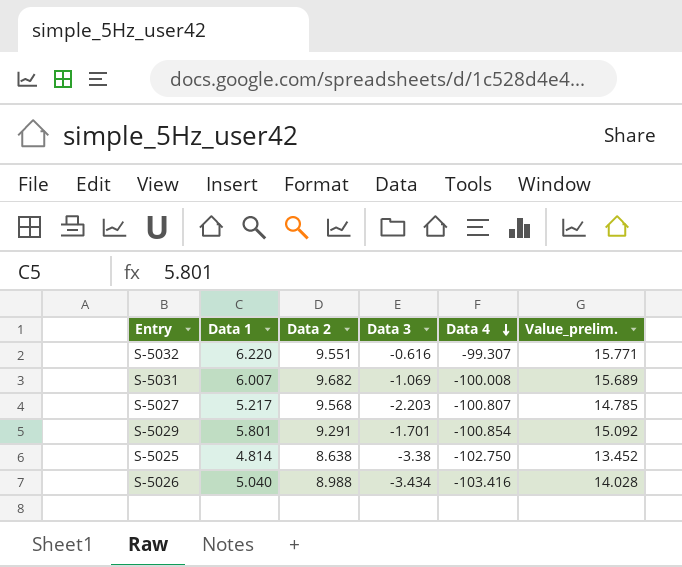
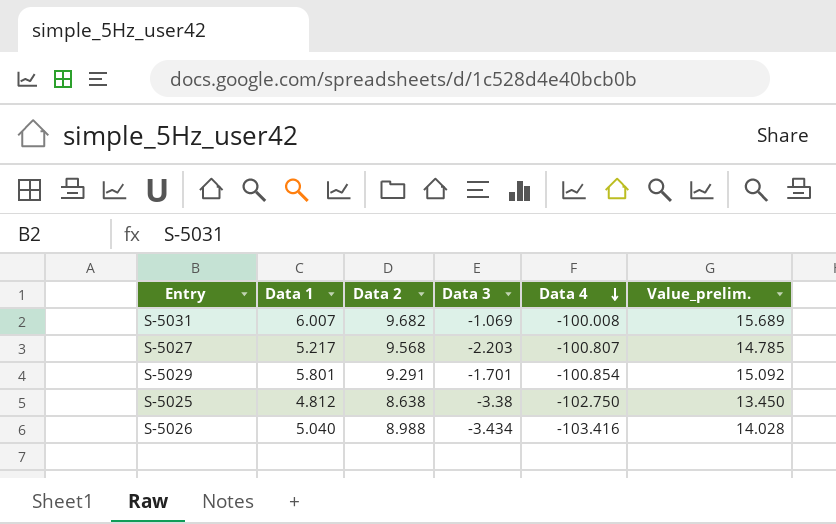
row S-5032: 6.220 | 9.551 | -0.616 | -99.307 | 15.771 -> none
S-5025 | Data 1: 4.814 -> 4.812
S-5025 | Value_prelim.: 13.452 -> 13.450

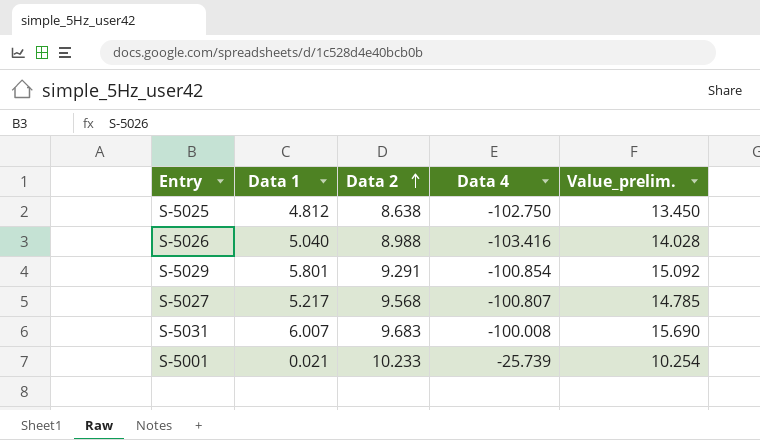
row order: Data 4 descending -> Data 2 ascending
column Data 3 | position: 4 -> none
S-5031 | Data 2: 9.682 -> 9.683
S-5031 | Value_prelim.: 15.689 -> 15.690
row S-5001: none -> 0.021 | 10.233 | -25.739 | 10.254

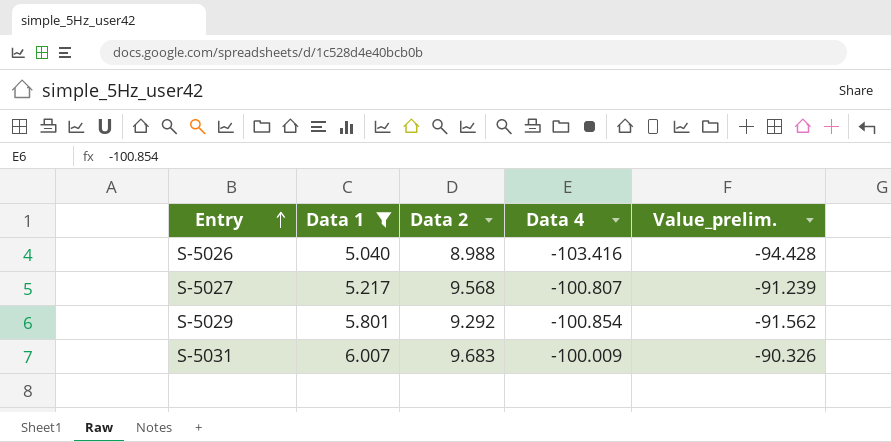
filter: none -> Data 1 >= 5.040
row order: Data 2 ascending -> Entry ascending
column Value_prelim. | formula: [Data 1] + [Data 2] -> [Data 2] + [Data 4]
S-5029 | Data 2: 9.291 -> 9.292
S-5031 | Data 4: -100.008 -> -100.009

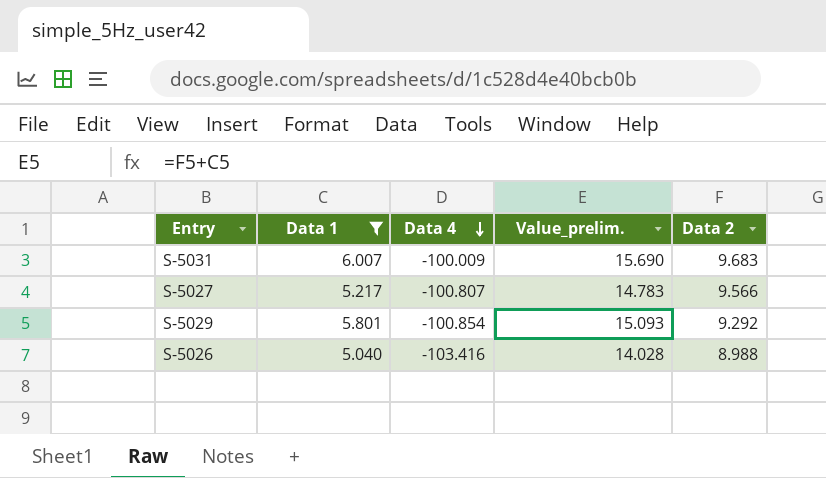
row order: Entry ascending -> Data 4 descending
column Value_prelim. | formula: [Data 2] + [Data 4] -> [Data 1] + [Data 2]
column Data 2 | position: 3 -> 5
S-5027 | Data 2: 9.568 -> 9.566

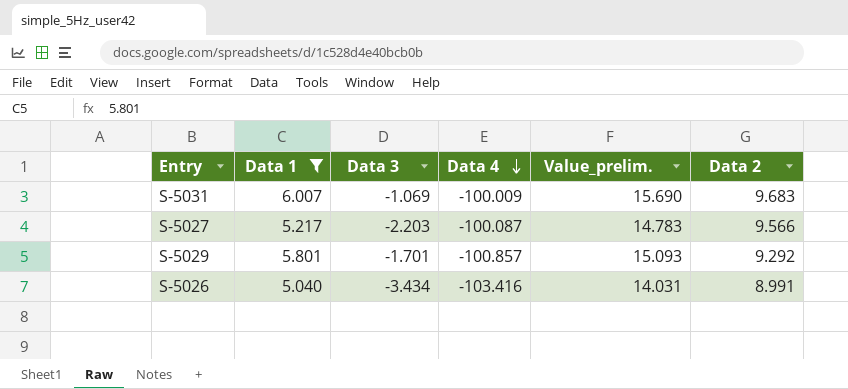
column Data 3 | position: none -> 3
S-5027 | Data 4: -100.807 -> -100.087
S-5029 | Data 4: -100.854 -> -100.857
S-5026 | Value_prelim.: 14.028 -> 14.031
S-5026 | Data 2: 8.988 -> 8.991

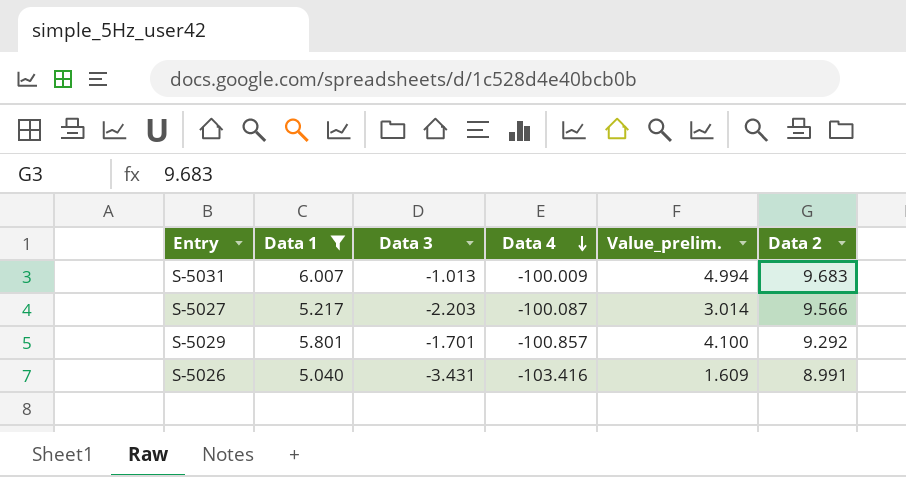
column Value_prelim. | formula: [Data 1] + [Data 2] -> [Data 1] + [Data 3]
S-5031 | Data 3: -1.069 -> -1.013
S-5026 | Data 3: -3.434 -> -3.431

